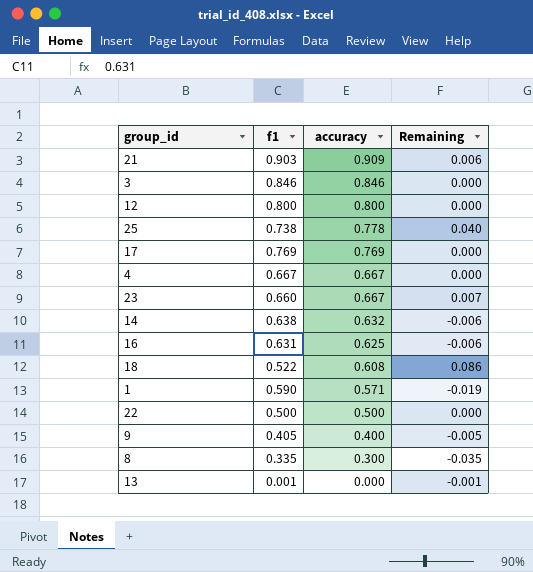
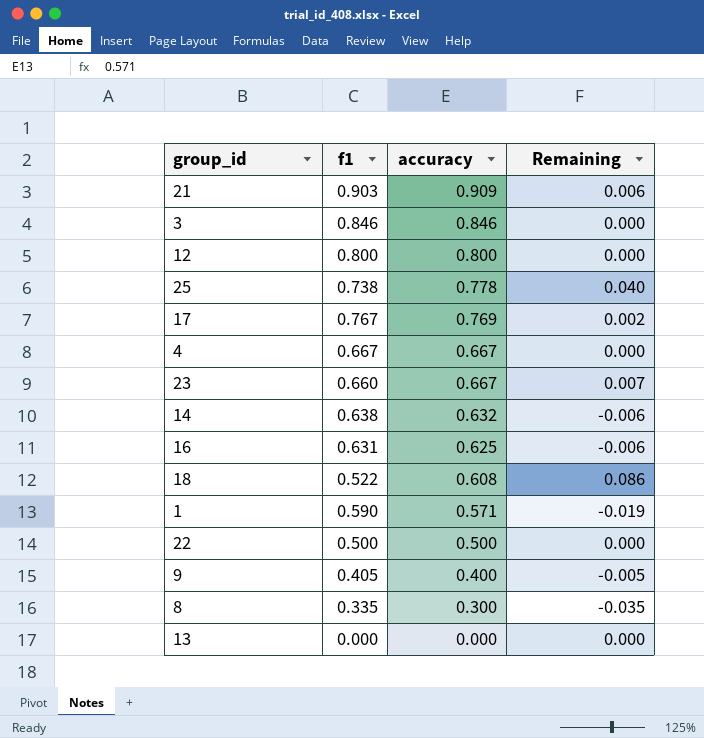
17 | f1: 0.769 -> 0.767
17 | Remaining: 0.000 -> 0.002
13 | f1: 0.001 -> 0.000
13 | Remaining: -0.001 -> 0.000

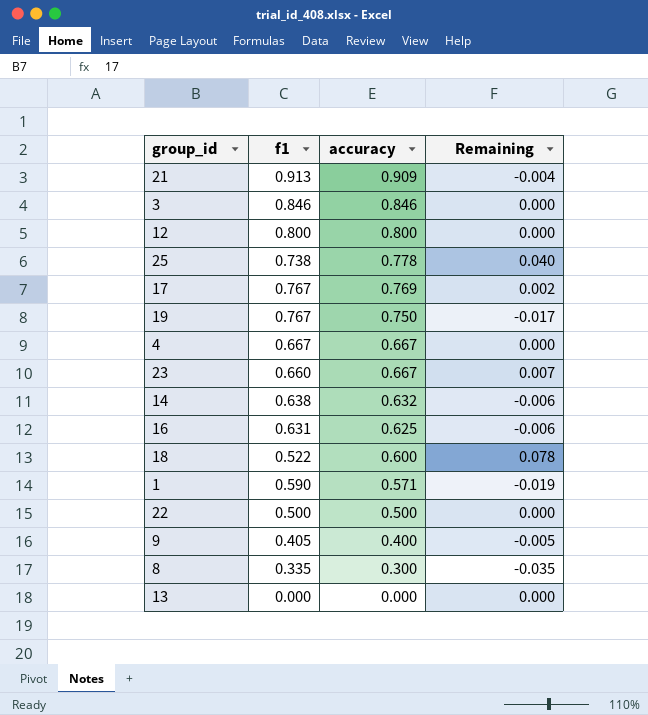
21 | f1: 0.903 -> 0.913
21 | Remaining: 0.006 -> -0.004
row 19: none -> 0.767 | 0.750 | -0.017
18 | accuracy: 0.608 -> 0.600
18 | Remaining: 0.086 -> 0.078

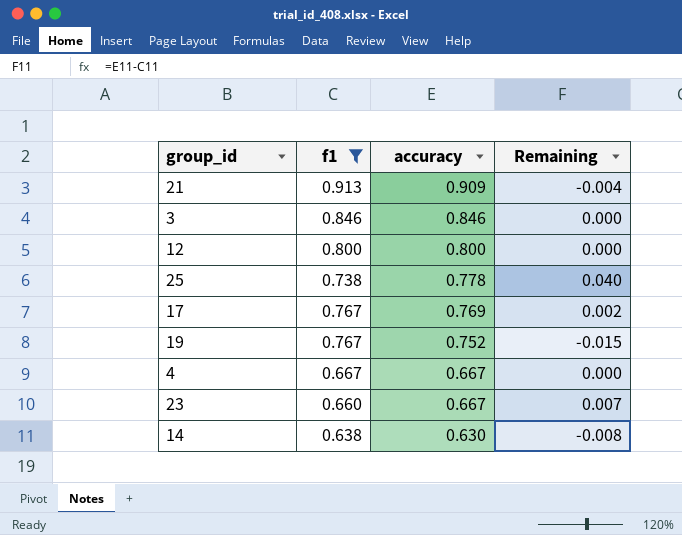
filter: none -> f1 >= 0.638
19 | accuracy: 0.750 -> 0.752
19 | Remaining: -0.017 -> -0.015
14 | accuracy: 0.632 -> 0.630
14 | Remaining: -0.006 -> -0.008

